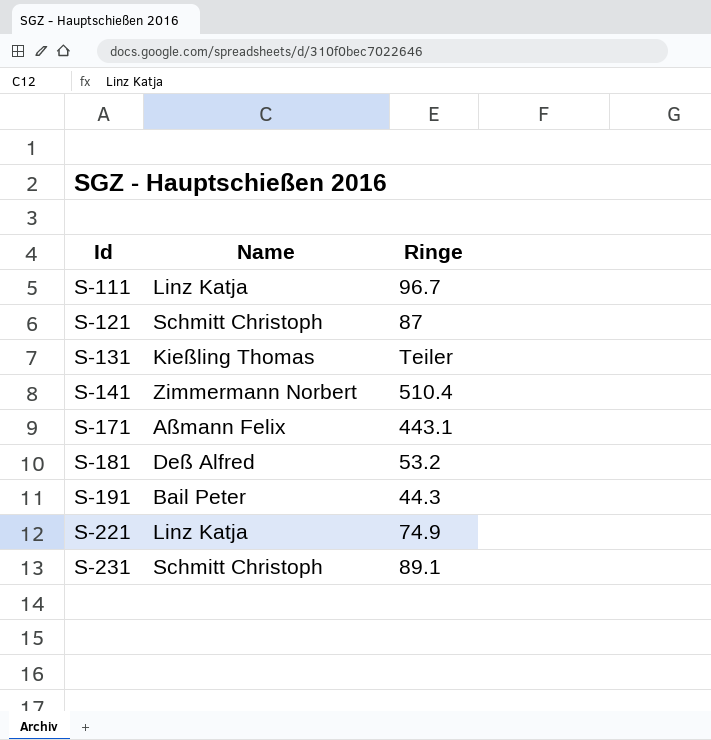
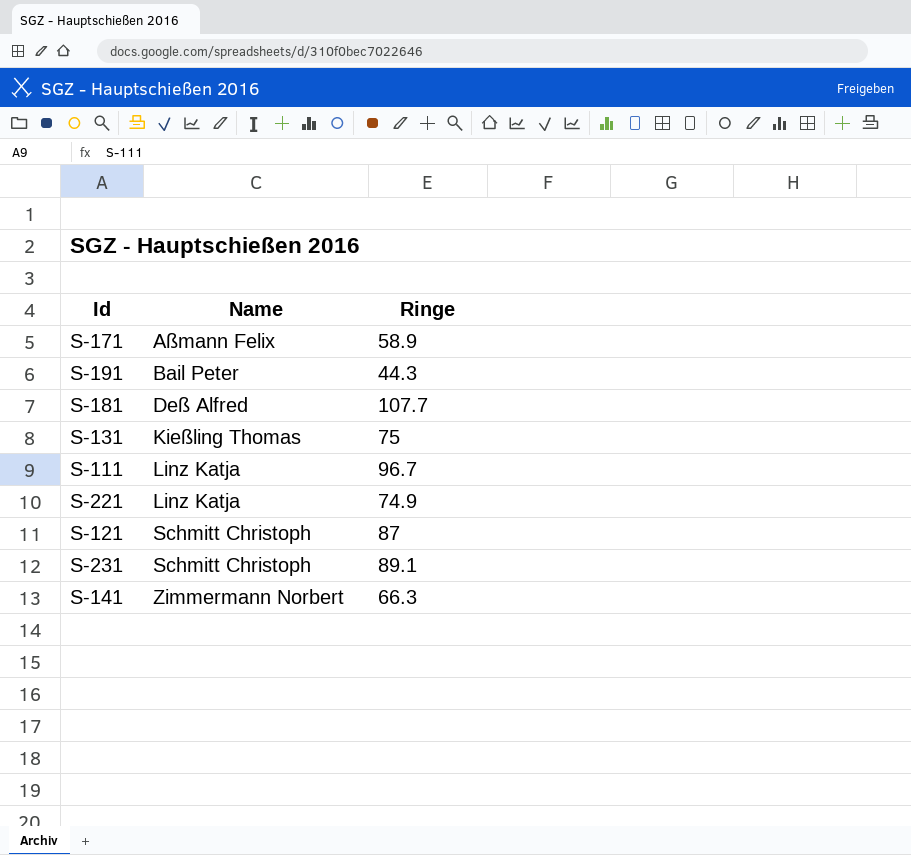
row order: Id ascending -> Name ascending
S-171 | Ringe: 443.1 -> 58.9
S-181 | Ringe: 53.2 -> 107.7
S-131 | Ringe: Teiler -> 75
S-141 | Ringe: 510.4 -> 66.3

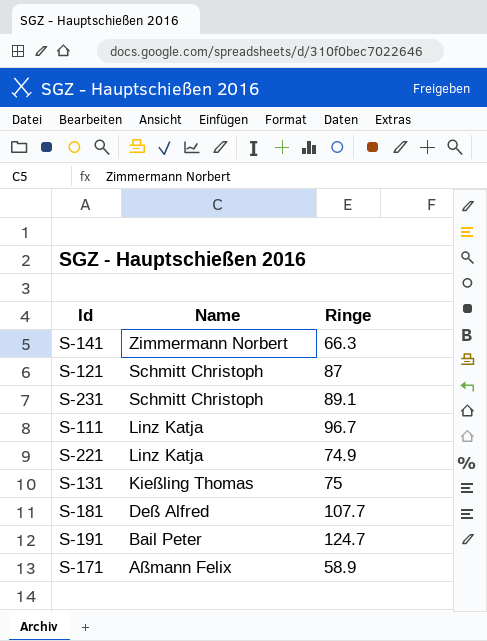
row order: Name ascending -> Name descending
S-191 | Ringe: 44.3 -> 124.7

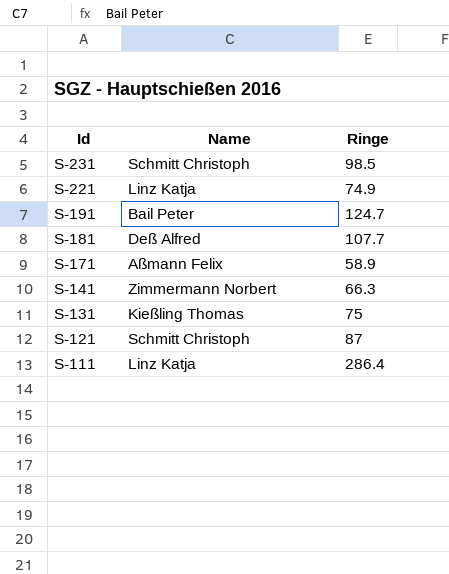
row order: Name descending -> Id descending
S-231 | Ringe: 89.1 -> 98.5
S-111 | Ringe: 96.7 -> 286.4

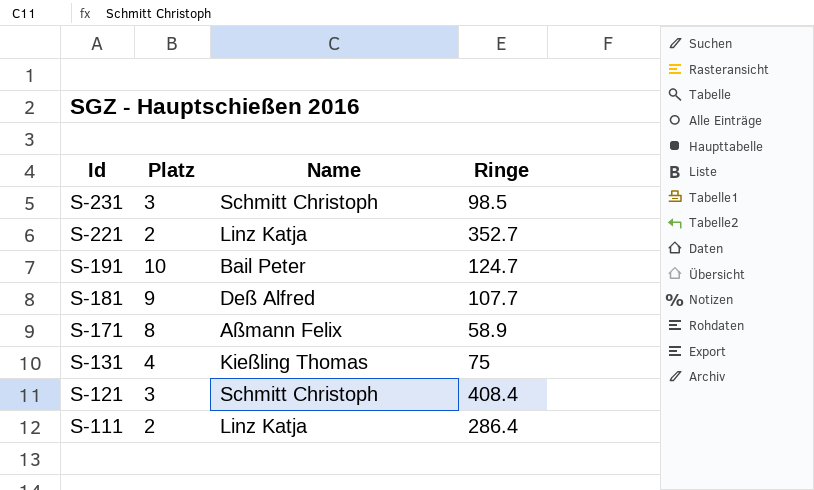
column Platz | position: none -> 2
row S-141: Zimmermann Norbert | 66.3 -> none
S-221 | Ringe: 74.9 -> 352.7
S-121 | Ringe: 87 -> 408.4

